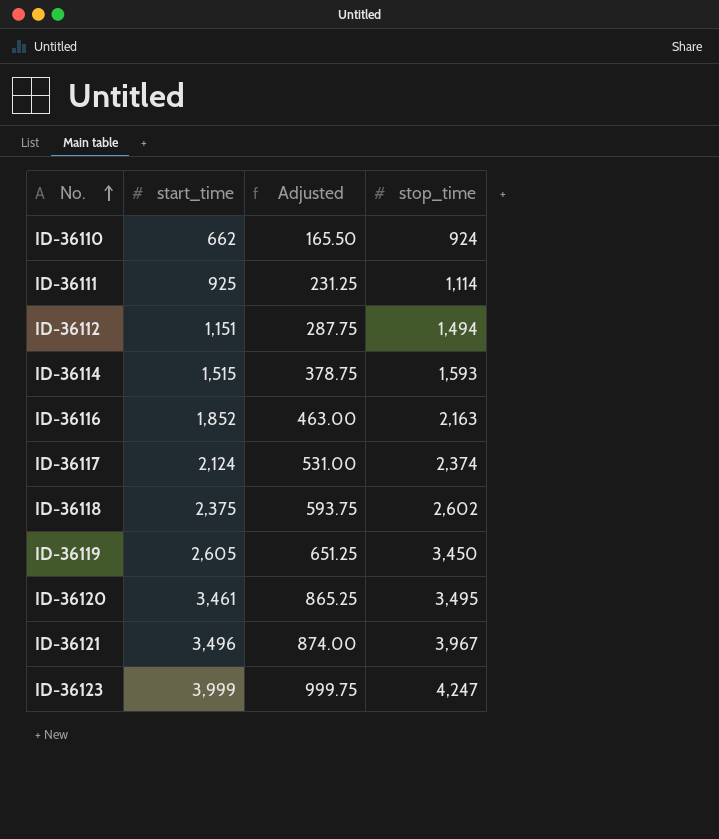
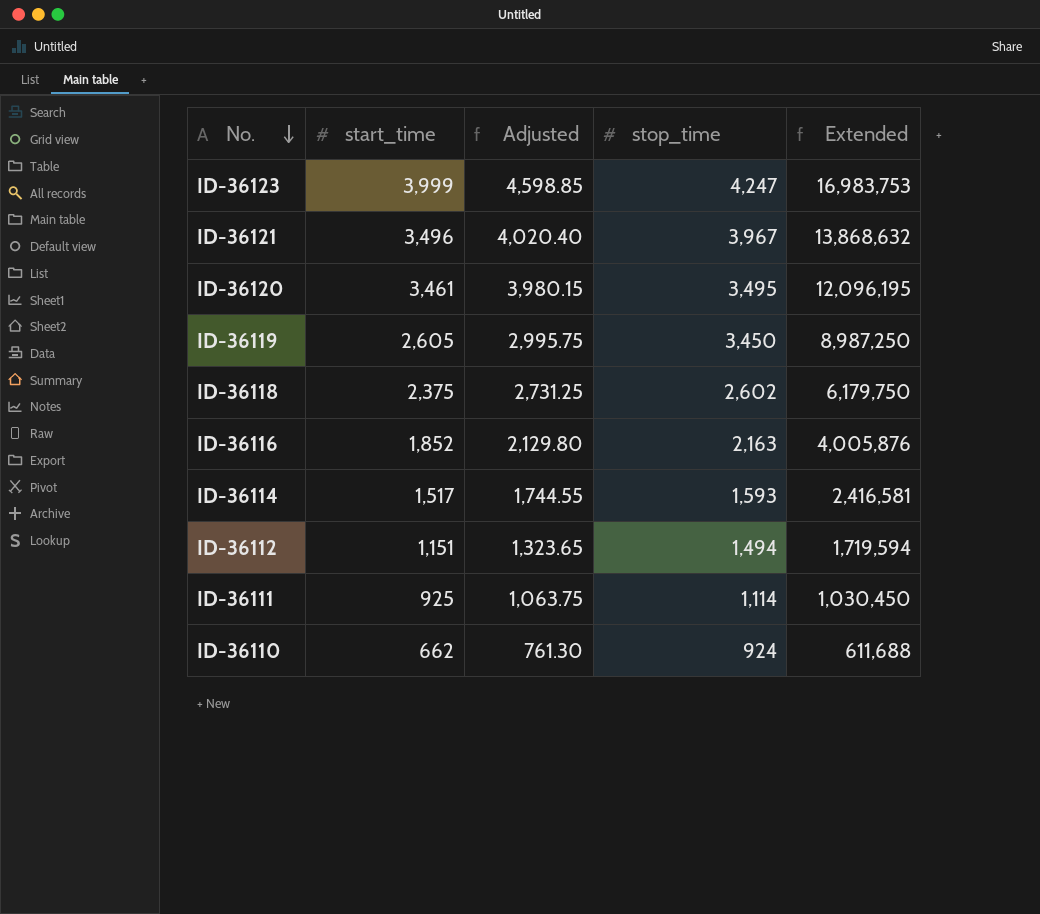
row order: No. ascending -> No. descending
column Adjusted | formula: [start_time] * 0.25 -> [start_time] * 1.15
column Extended | formula: none -> [start_time] * [stop_time]
row ID-36117: 2,124 | 531.00 | 2,374 -> none
ID-36114 | start_time: 1,515 -> 1,517

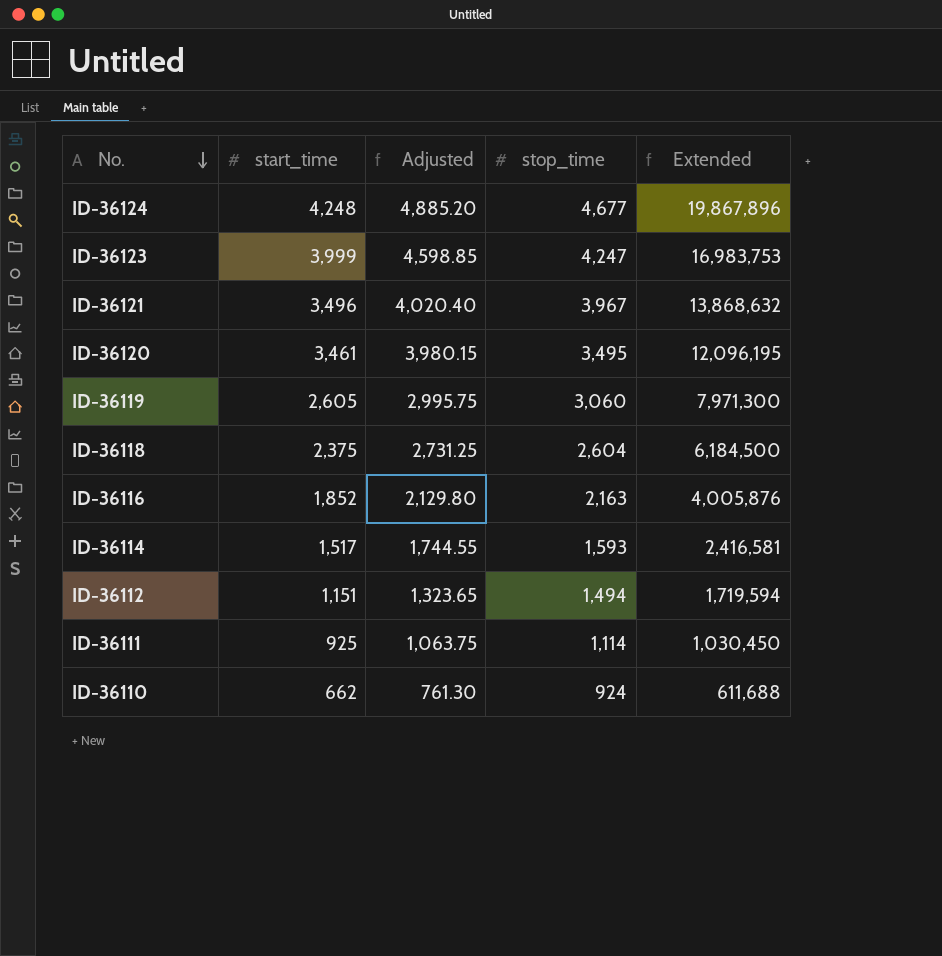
row ID-36124: none -> 4,248 | 4,885.20 | 4,677 | 19,867,896
ID-36119 | stop_time: 3,450 -> 3,060
ID-36119 | Extended: 8,987,250 -> 7,971,300
ID-36118 | stop_time: 2,602 -> 2,604
ID-36118 | Extended: 6,179,750 -> 6,184,500

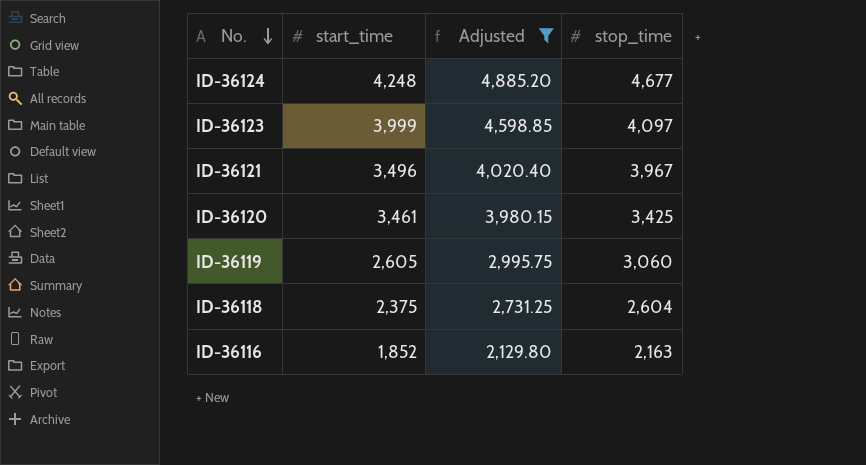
filter: none -> Adjusted >= 2,129.80
column Extended | formula: [start_time] * [stop_time] -> none
ID-36123 | stop_time: 4,247 -> 4,097
ID-36120 | stop_time: 3,495 -> 3,425

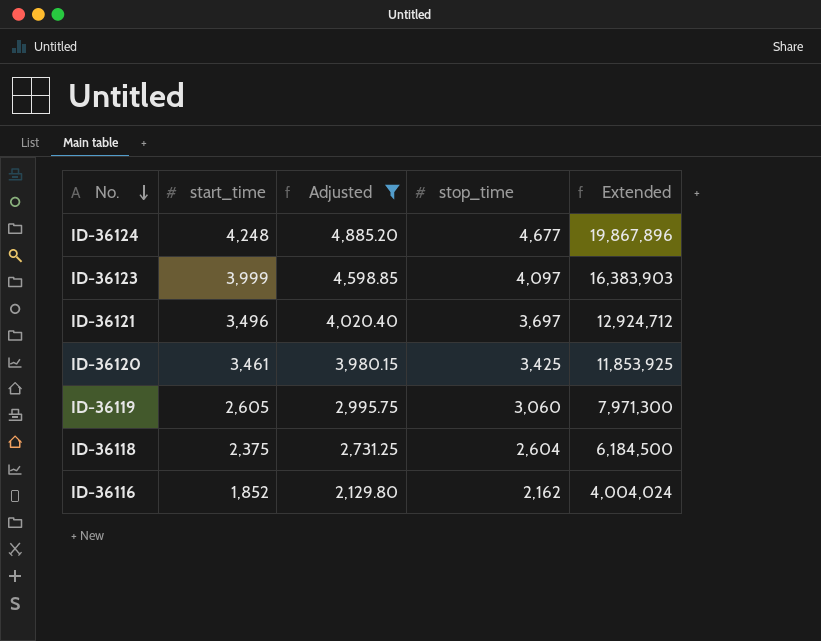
column Extended | formula: none -> [start_time] * [stop_time]
ID-36121 | stop_time: 3,967 -> 3,697
ID-36116 | stop_time: 2,163 -> 2,162

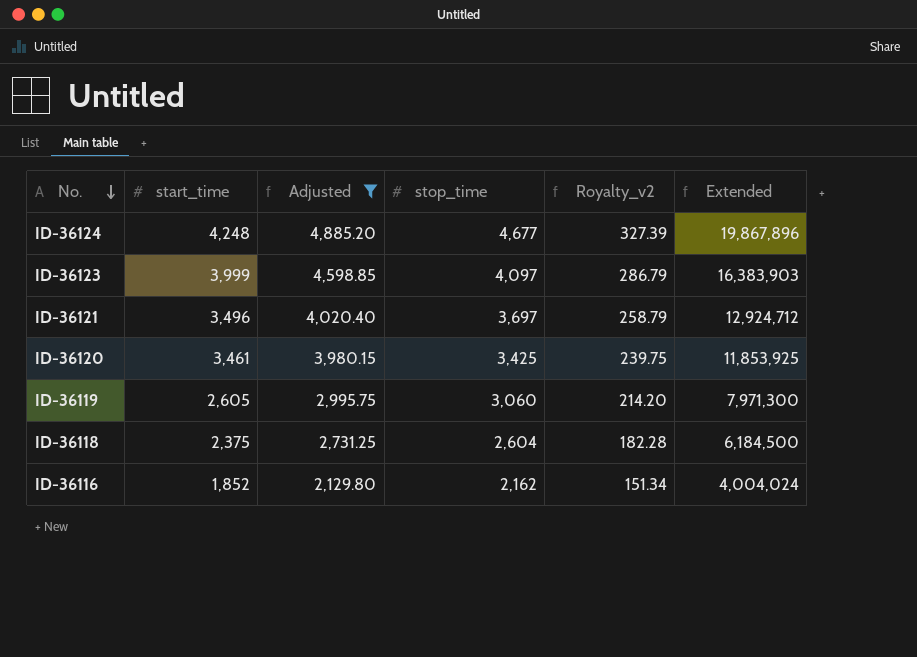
column Royalty_v2 | formula: none -> [stop_time] * 0.07

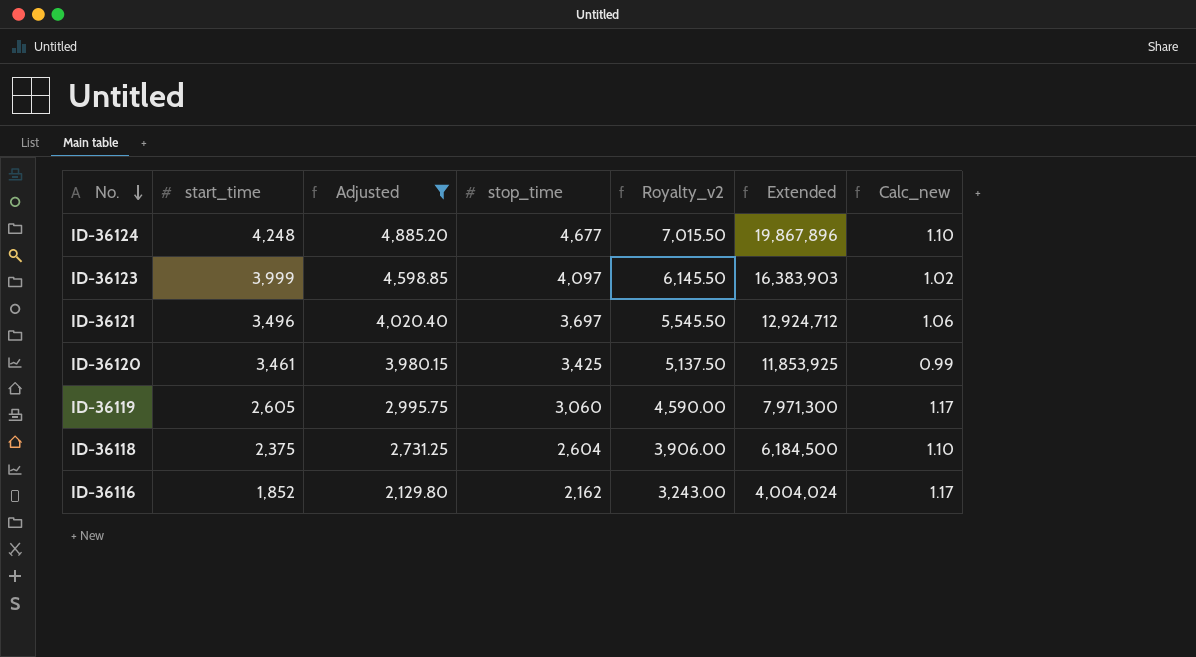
column Royalty_v2 | formula: [stop_time] * 0.07 -> [stop_time] * 1.5
column Calc_new | formula: none -> [stop_time] / [start_time]

